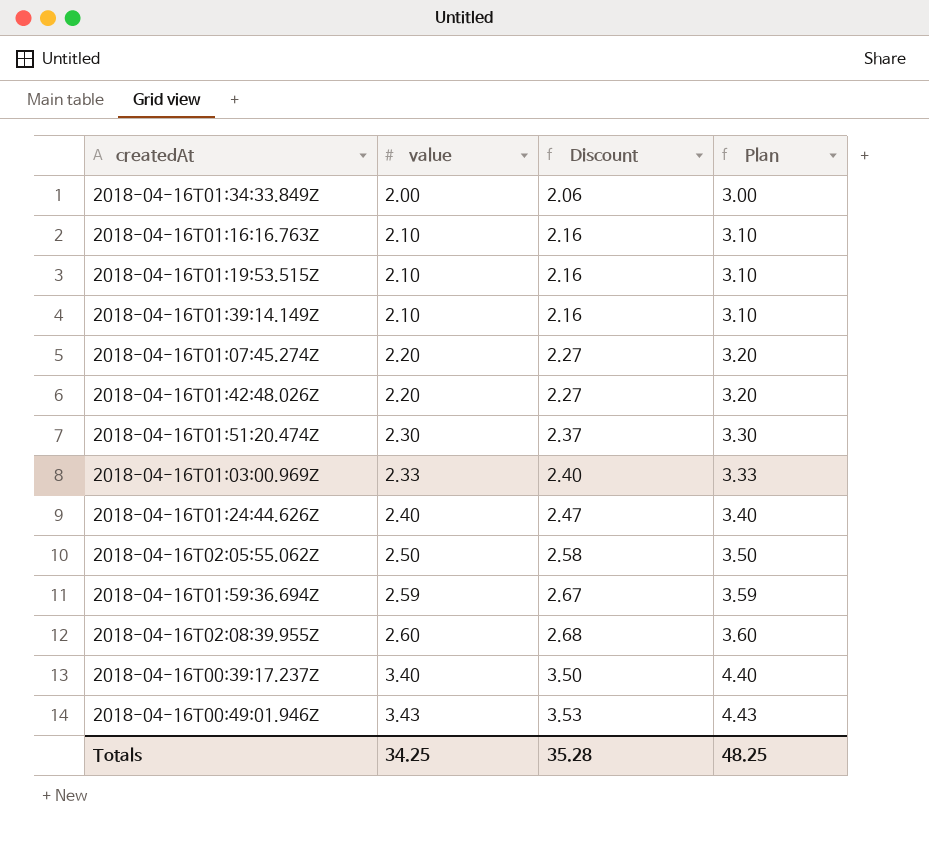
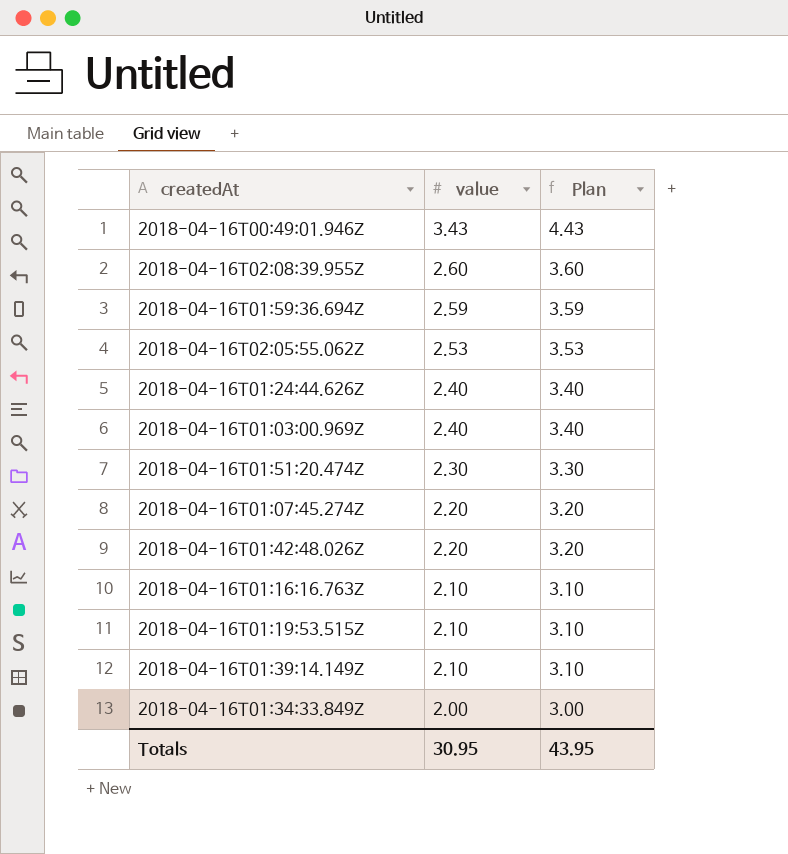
row order: value ascending -> value descending
column Discount | formula: [value] * 1.03 -> none
row 2018-04-16T00:39:17.237Z: 3.40 | 3.50 | 4.40 -> none
2018-04-16T02:05:55.062Z | value: 2.50 -> 2.53
2018-04-16T02:05:55.062Z | Plan: 3.50 -> 3.53
2018-04-16T01:03:00.969Z | value: 2.33 -> 2.40
2018-04-16T01:03:00.969Z | Plan: 3.33 -> 3.40
Totals | value: 34.25 -> 30.95
Totals | Plan: 48.25 -> 43.95

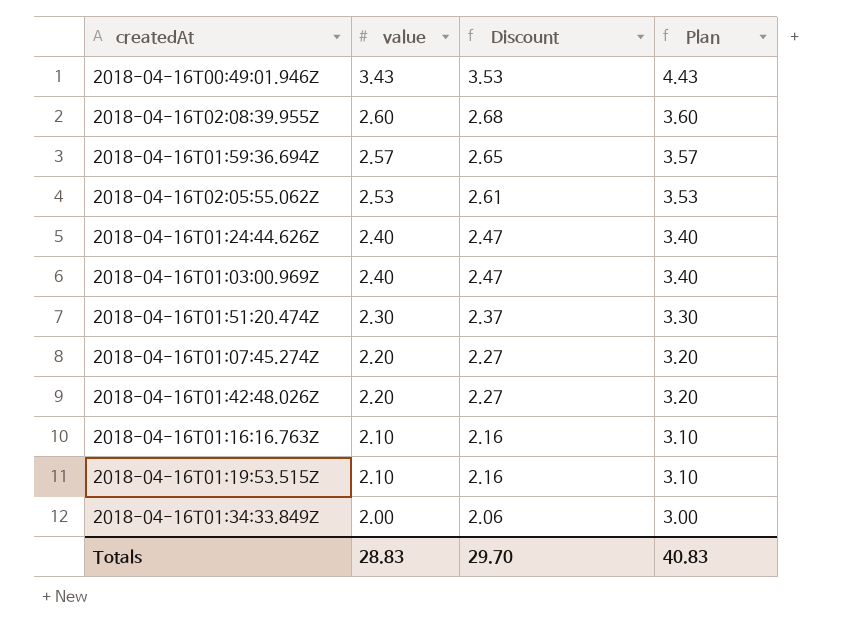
column Discount | formula: none -> [value] * 1.03
row 2018-04-16T01:39:14.149Z: 2.10 | 3.10 -> none
2018-04-16T01:59:36.694Z | value: 2.59 -> 2.57
2018-04-16T01:59:36.694Z | Plan: 3.59 -> 3.57
Totals | value: 30.95 -> 28.83
Totals | Plan: 43.95 -> 40.83

